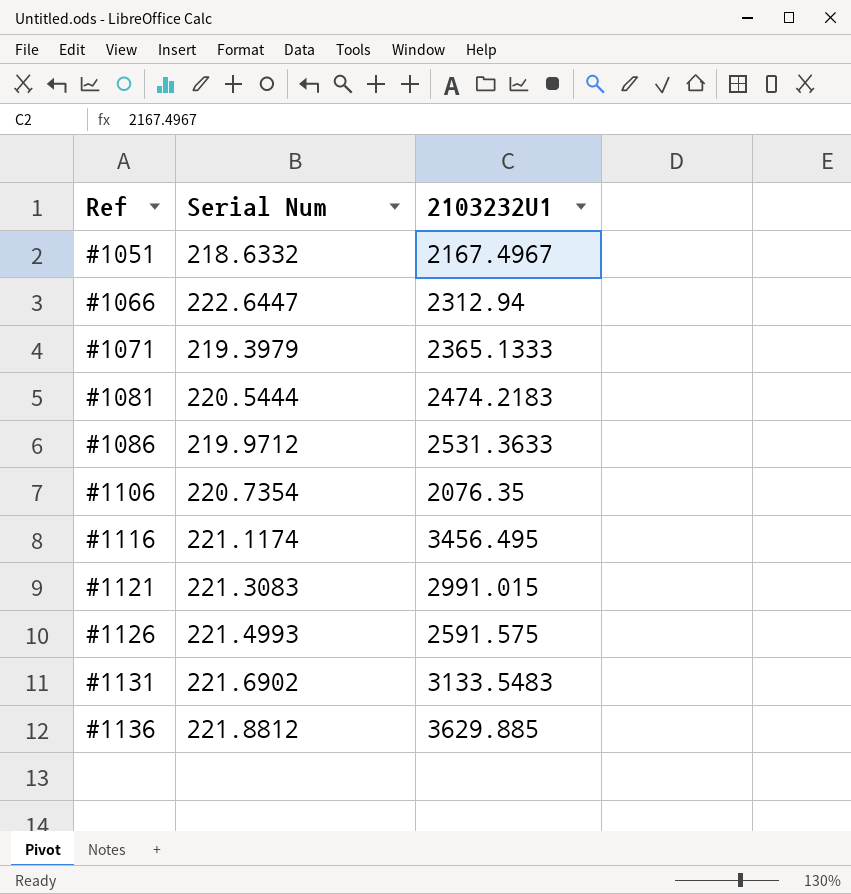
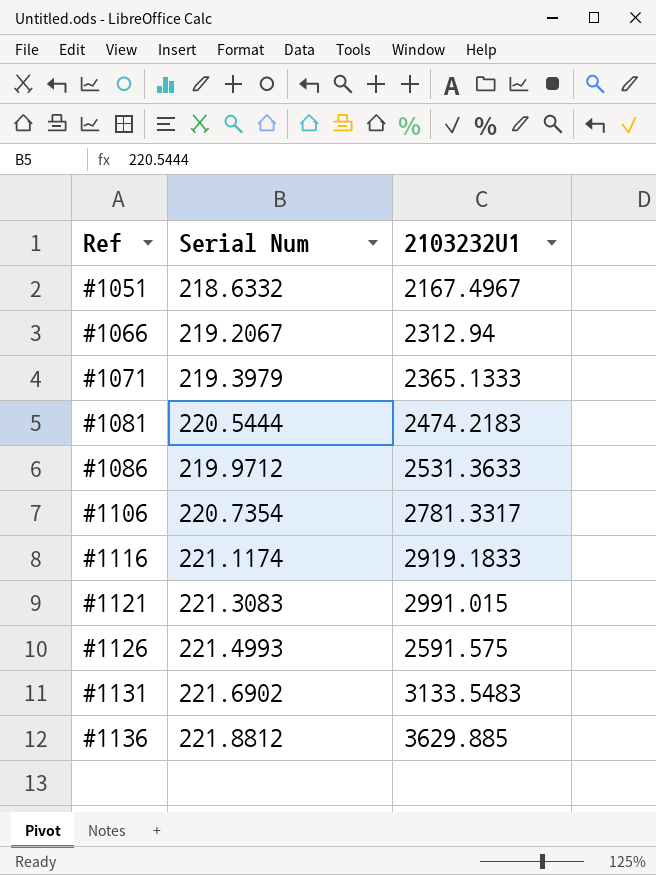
#1066 | Serial Num: 222.6447 -> 219.2067
#1106 | 2103232U1: 2076.35 -> 2781.3317
#1116 | 2103232U1: 3456.495 -> 2919.1833

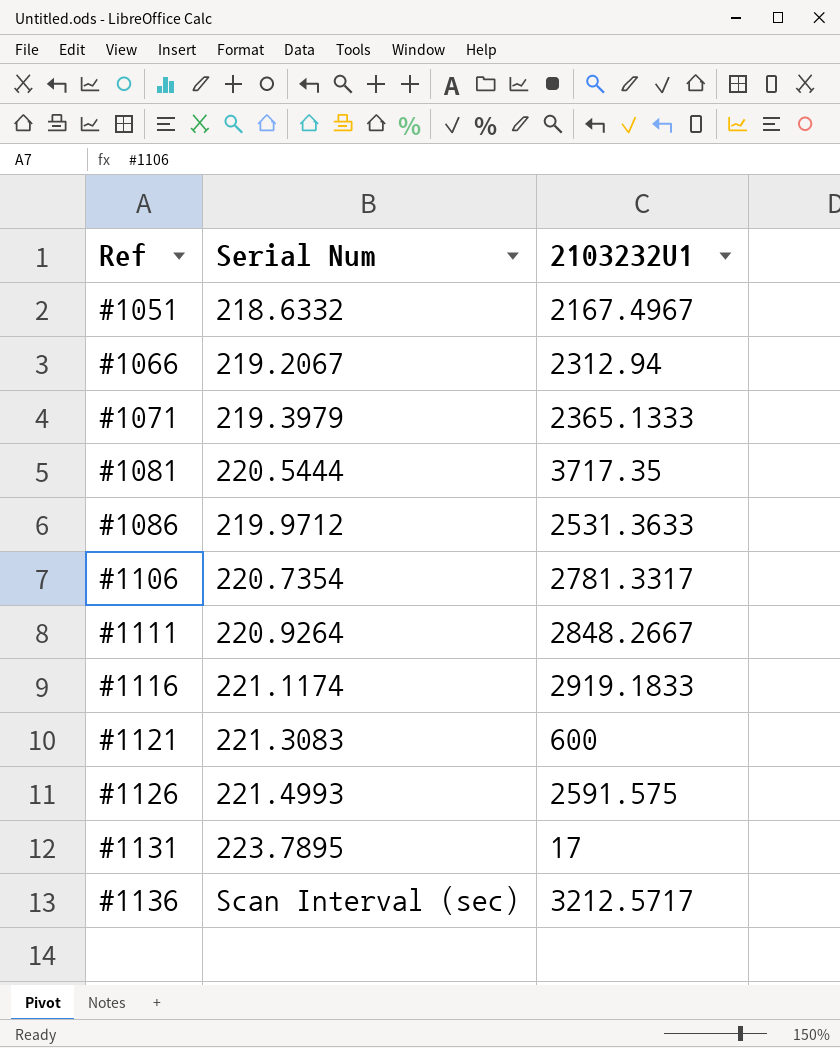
#1081 | 2103232U1: 2474.2183 -> 3717.35
row #1111: none -> 220.9264 | 2848.2667
#1121 | 2103232U1: 2991.015 -> 600
#1131 | Serial Num: 221.6902 -> 223.7895
#1131 | 2103232U1: 3133.5483 -> 17
#1136 | Serial Num: 221.8812 -> Scan Interval (sec)
#1136 | 2103232U1: 3629.885 -> 3212.5717

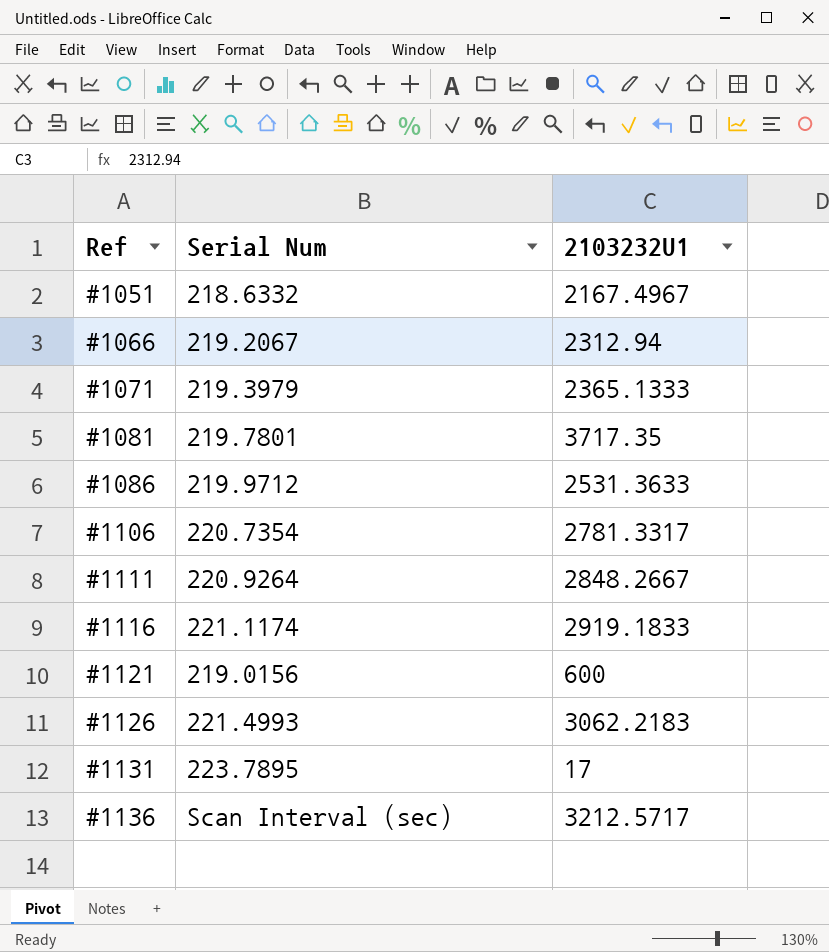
#1081 | Serial Num: 220.5444 -> 219.7801
#1121 | Serial Num: 221.3083 -> 219.0156
#1126 | 2103232U1: 2591.575 -> 3062.2183

